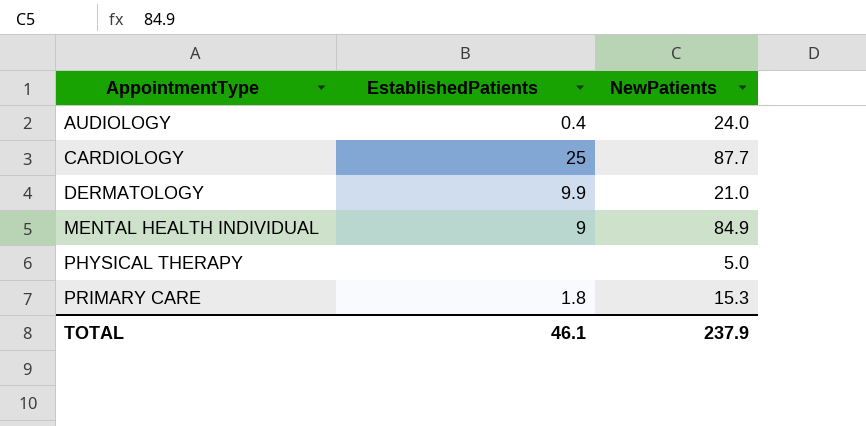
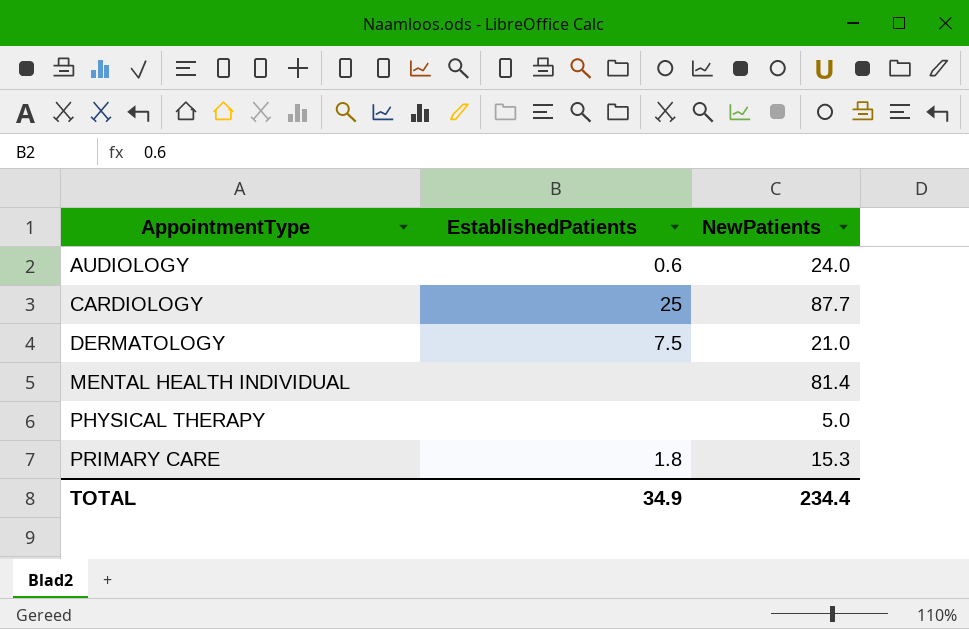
AUDIOLOGY | EstablishedPatients: 0.4 -> 0.6
DERMATOLOGY | EstablishedPatients: 9.9 -> 7.5
MENTAL HEALTH INDIVIDUAL | EstablishedPatients: 9 -> none
MENTAL HEALTH INDIVIDUAL | NewPatients: 84.9 -> 81.4
TOTAL | EstablishedPatients: 46.1 -> 34.9
TOTAL | NewPatients: 237.9 -> 234.4

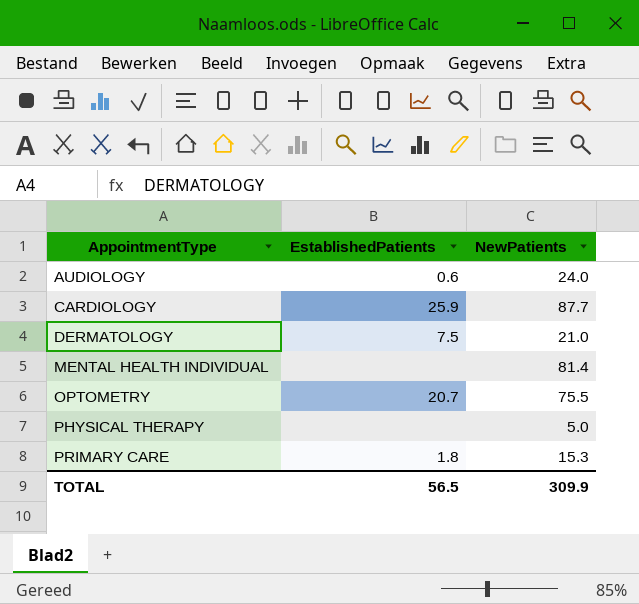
CARDIOLOGY | EstablishedPatients: 25 -> 25.9
row OPTOMETRY: none -> 20.7 | 75.5
TOTAL | EstablishedPatients: 34.9 -> 56.5
TOTAL | NewPatients: 234.4 -> 309.9

